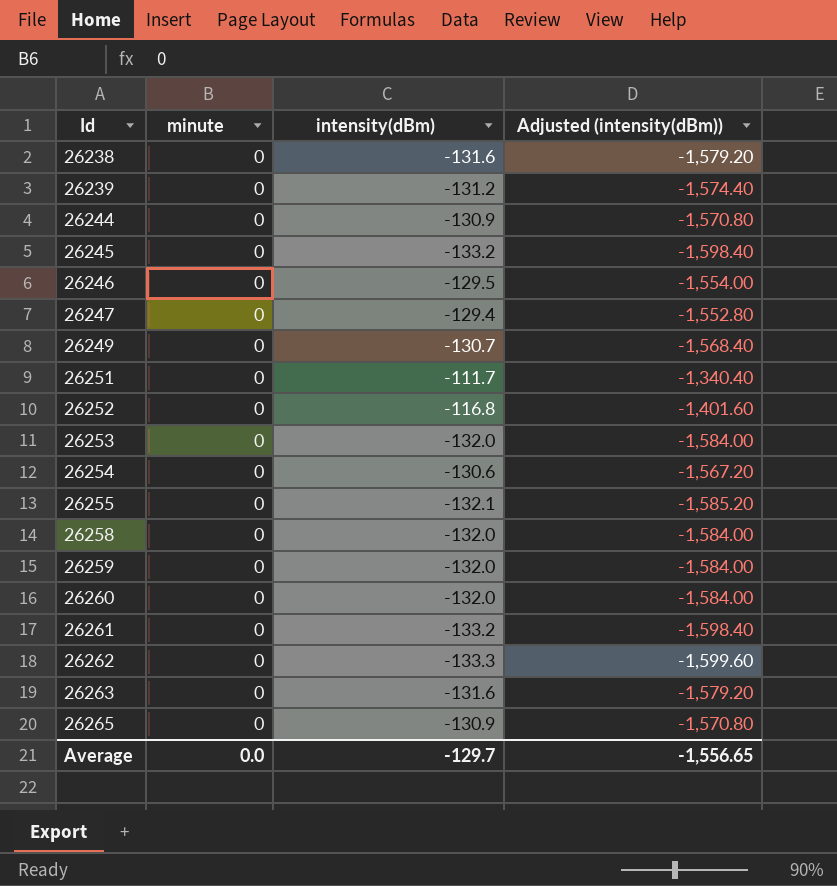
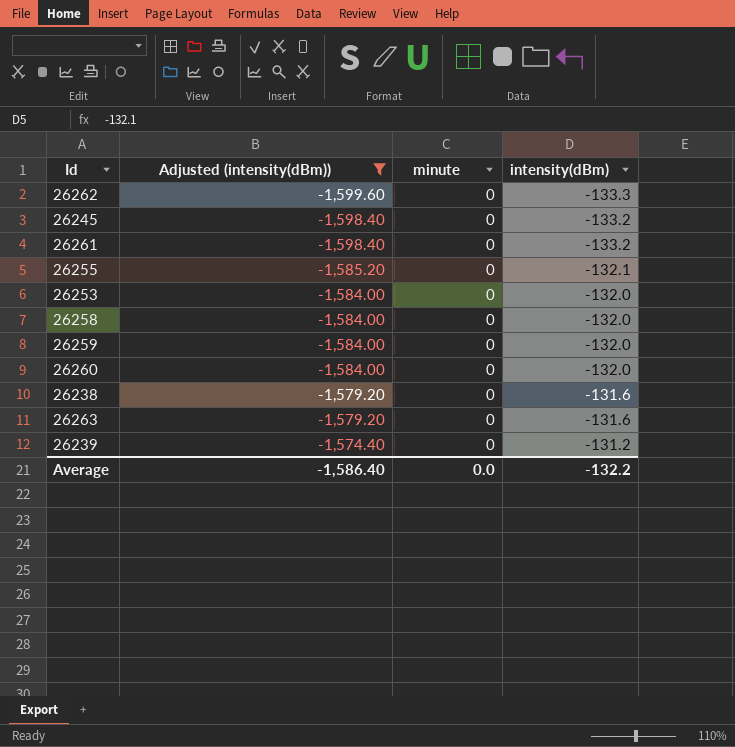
filter: none -> Adjusted (intensity(dBm)) <= -1,574.40
row order: Id ascending -> Adjusted (intensity(dBm)) ascending
column Adjusted (intensity(dBm)) | position: 4 -> 2
Average | Adjusted (intensity(dBm)): -1,556.65 -> -1,586.40
Average | intensity(dBm): -129.7 -> -132.2

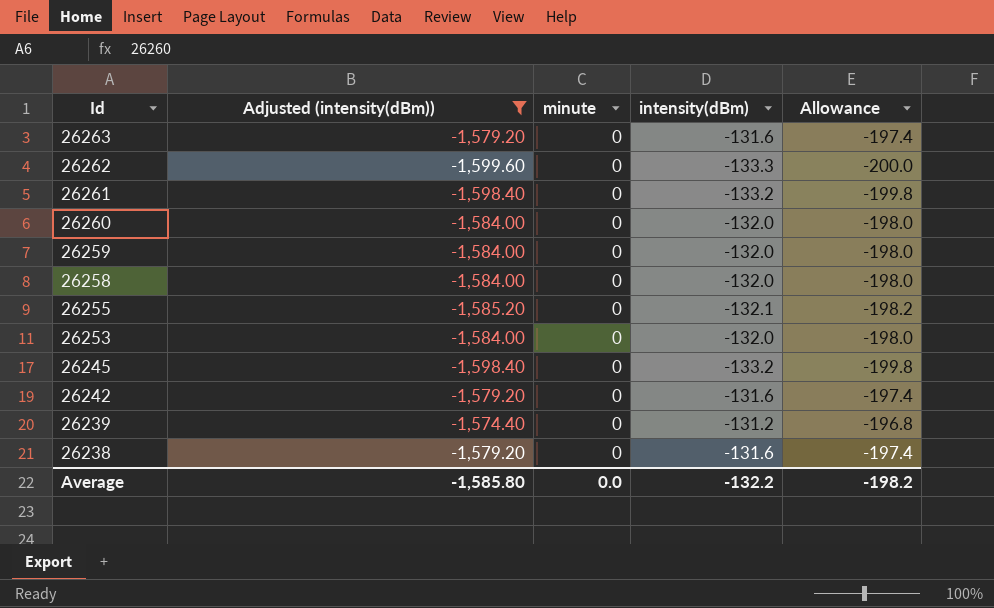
row order: Adjusted (intensity(dBm)) ascending -> Id descending
column Allowance | formula: none -> [intensity(dBm)] * 1.5
row 26242: none -> -1,579.20 | 0 | -131.6 | -197.4
Average | Adjusted (intensity(dBm)): -1,586.40 -> -1,585.80

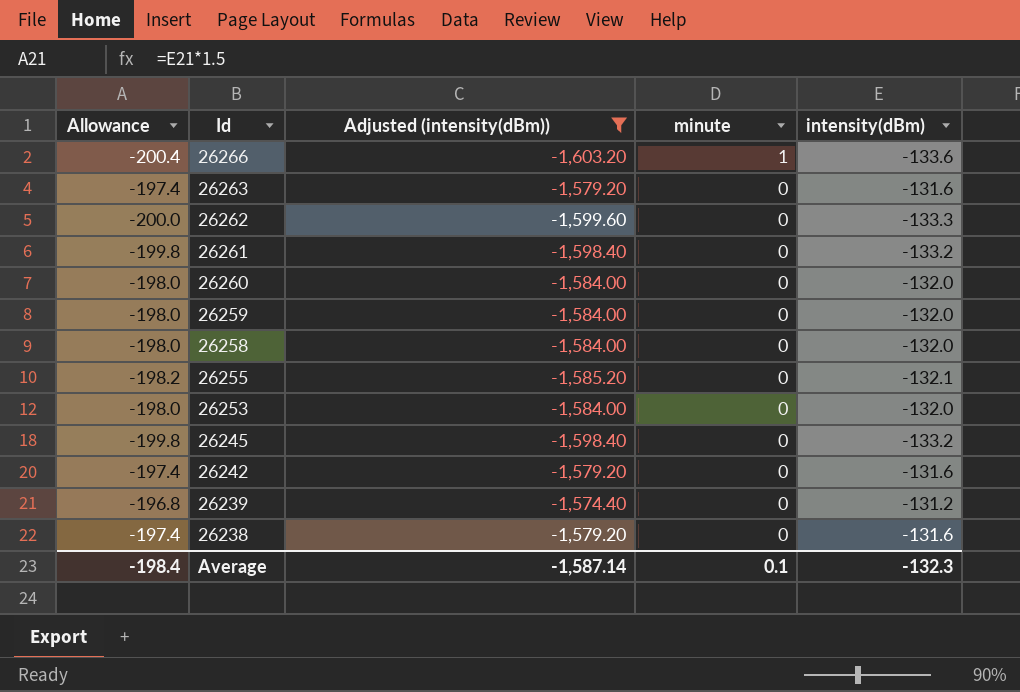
column Allowance | position: 5 -> 1
row 26266: none -> -200.4 | -1,603.20 | 1 | -133.6
Average | Allowance: -198.2 -> -198.4
Average | Adjusted (intensity(dBm)): -1,585.80 -> -1,587.14
Average | minute: 0.0 -> 0.1
Average | intensity(dBm): -132.2 -> -132.3

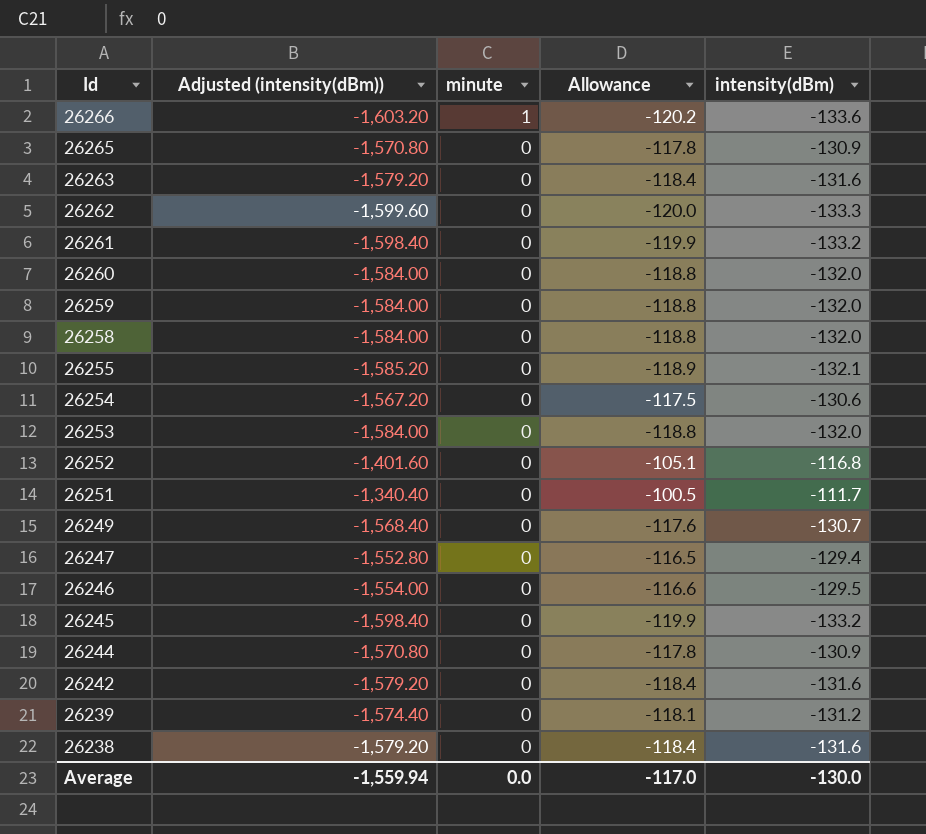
filter: Adjusted (intensity(dBm)) <= -1,574.40 -> none
column Allowance | formula: [intensity(dBm)] * 1.5 -> [intensity(dBm)] * 0.9
column Allowance | position: 1 -> 4
Average | Adjusted (intensity(dBm)): -1,587.14 -> -1,559.94
Average | minute: 0.1 -> 0.0
Average | Allowance: -198.4 -> -117.0
Average | intensity(dBm): -132.3 -> -130.0

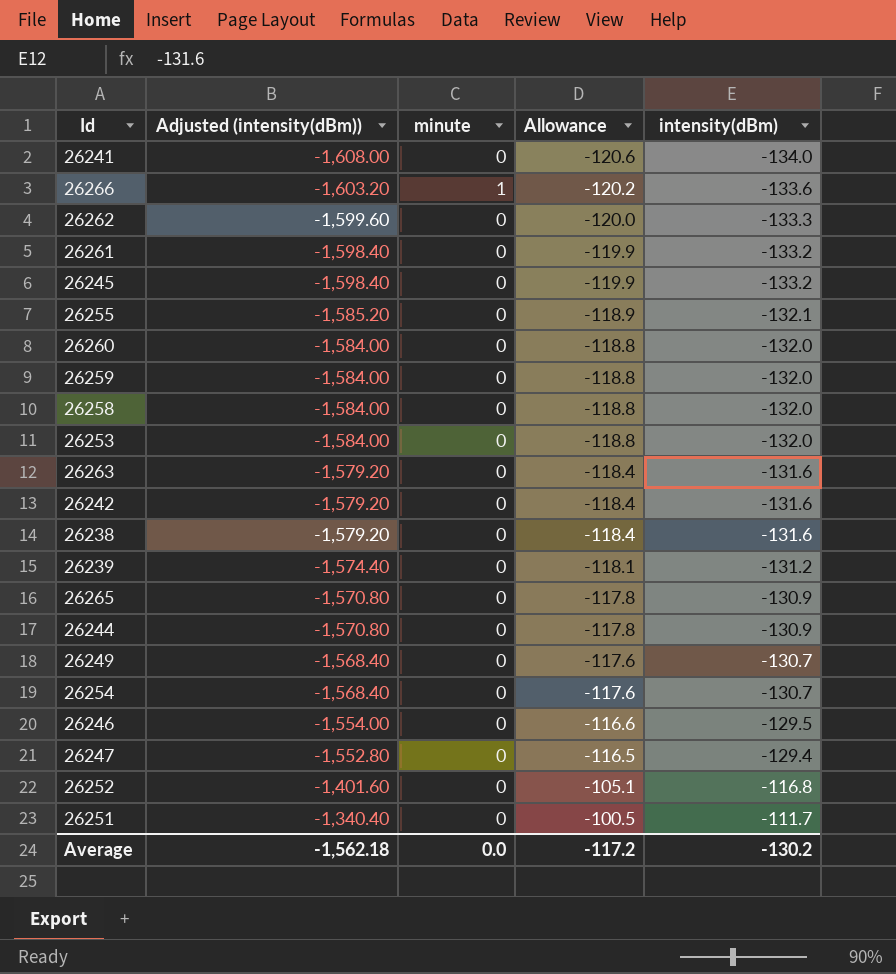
row order: Id descending -> Adjusted (intensity(dBm)) ascending
row 26241: none -> -1,608.00 | 0 | -120.6 | -134.0
26254 | Adjusted (intensity(dBm)): -1,567.20 -> -1,568.40
26254 | Allowance: -117.5 -> -117.6
26254 | intensity(dBm): -130.6 -> -130.7
Average | Adjusted (intensity(dBm)): -1,559.94 -> -1,562.18
Average | Allowance: -117.0 -> -117.2
Average | intensity(dBm): -130.0 -> -130.2

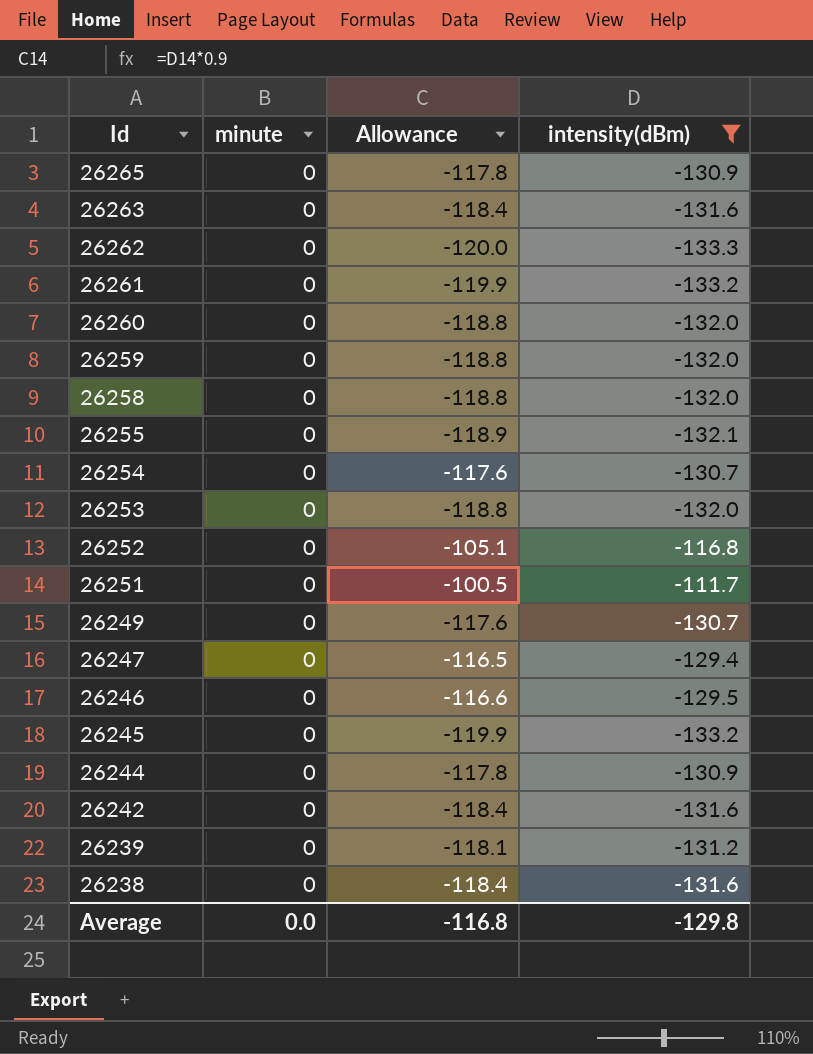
filter: none -> intensity(dBm) >= -133.3
row order: Adjusted (intensity(dBm)) ascending -> Id descending
column Adjusted (intensity(dBm)) | formula: [intensity(dBm)] * 12 -> none
Average | Allowance: -117.2 -> -116.8
Average | intensity(dBm): -130.2 -> -129.8

